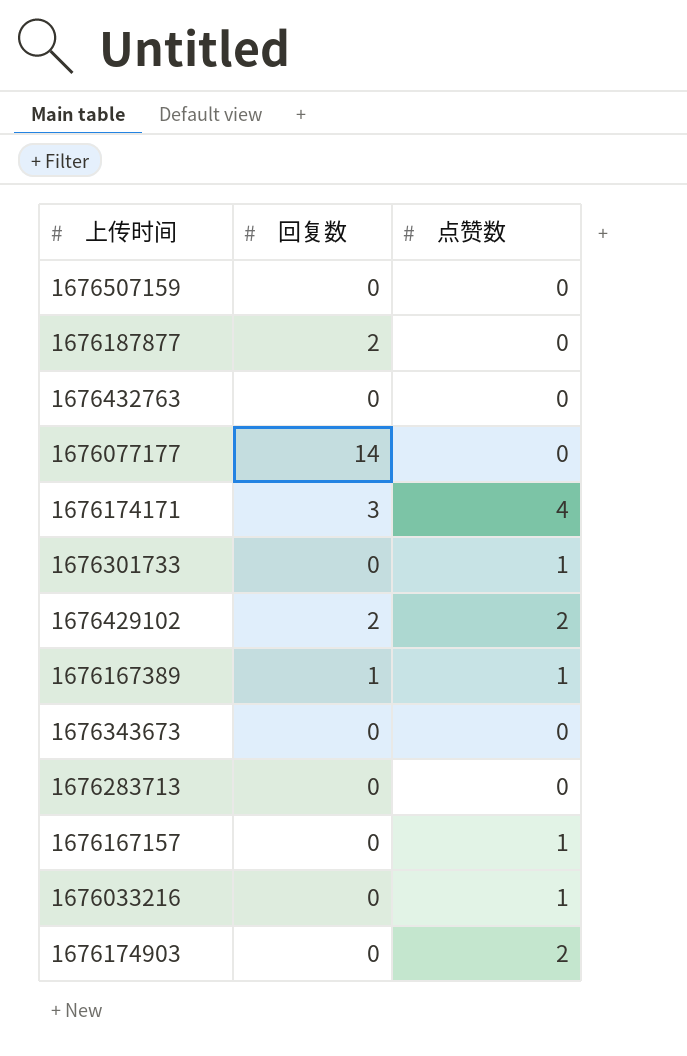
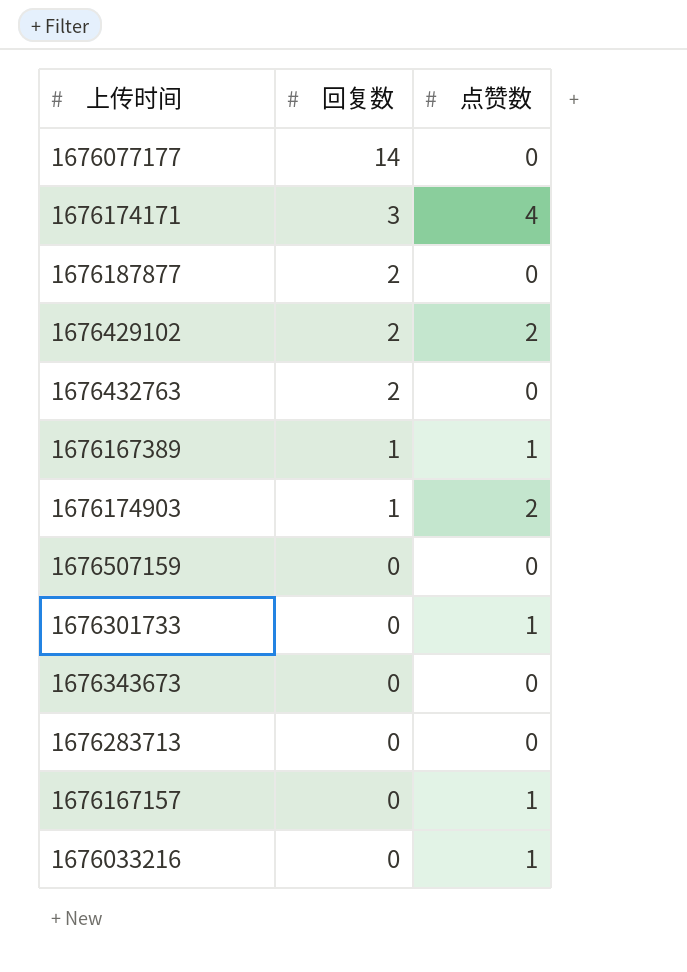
row order: none -> 回复数 descending
1676432763 | 回复数: 0 -> 2
1676174903 | 回复数: 0 -> 1

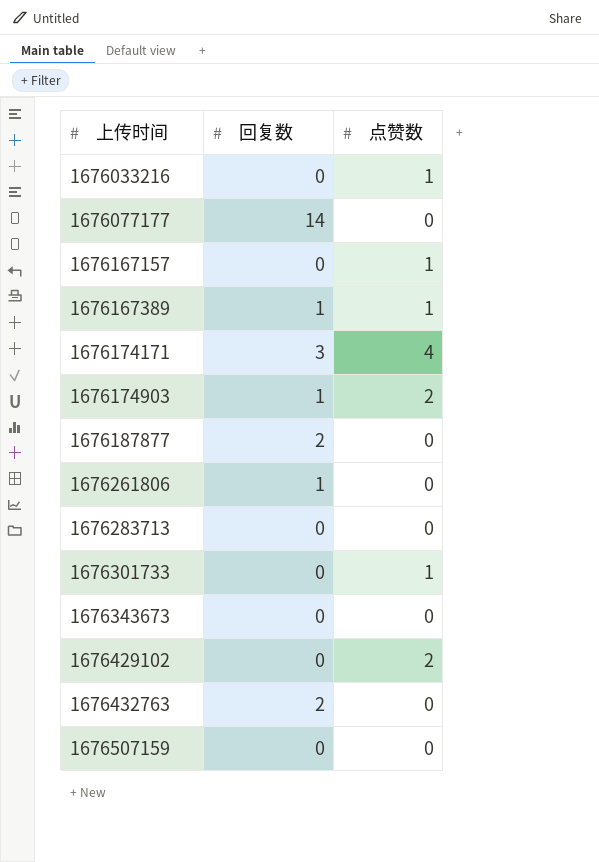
row order: 回复数 descending -> 上传时间 ascending
row 1676261806: none -> 1 | 0
1676429102 | 回复数: 2 -> 0

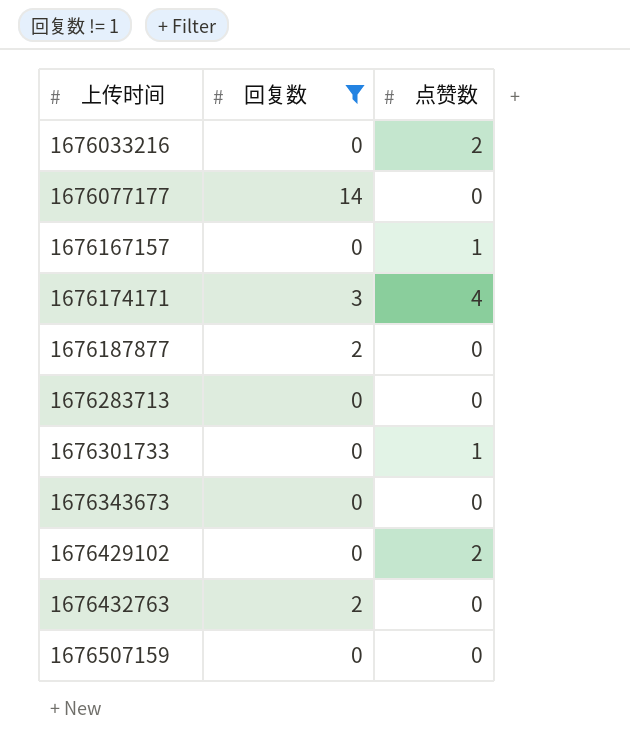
filter: none -> 回复数 != 1
1676033216 | 点赞数: 1 -> 2

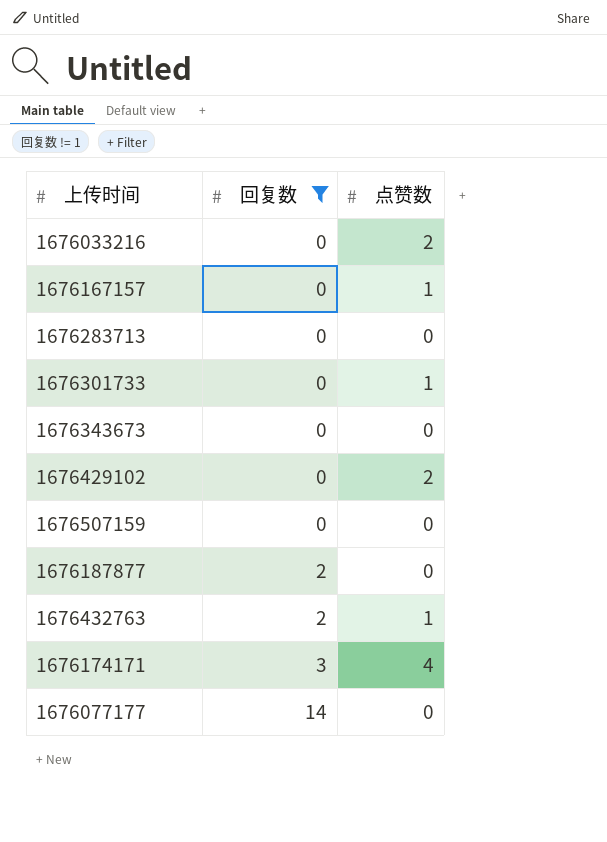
row order: 上传时间 ascending -> 回复数 ascending
1676432763 | 点赞数: 0 -> 1

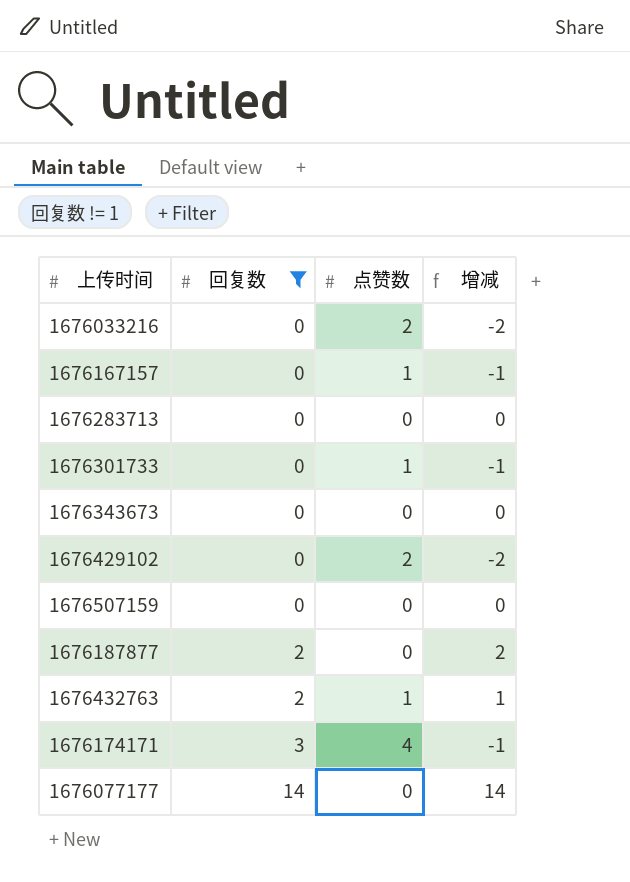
column 增减 | formula: none -> [回复数] - [点赞数]

